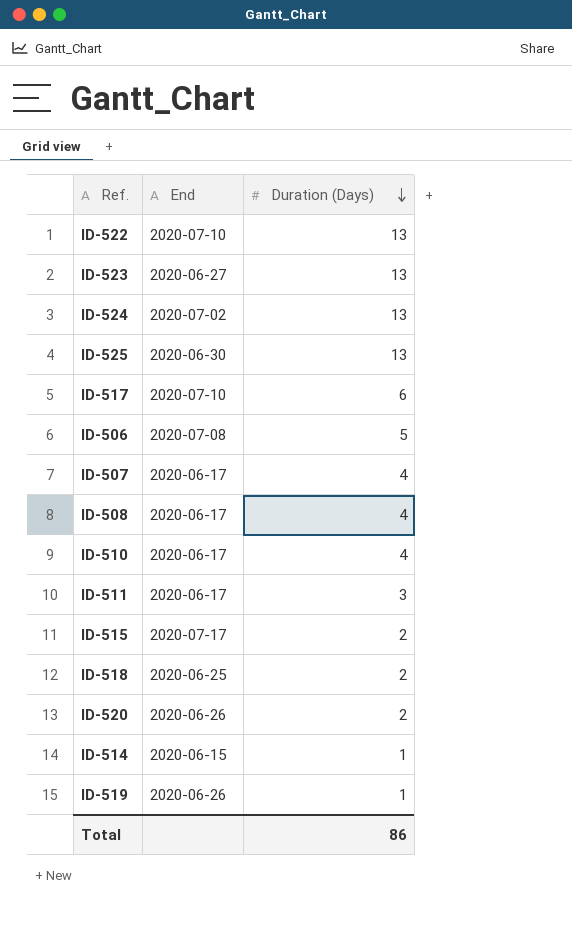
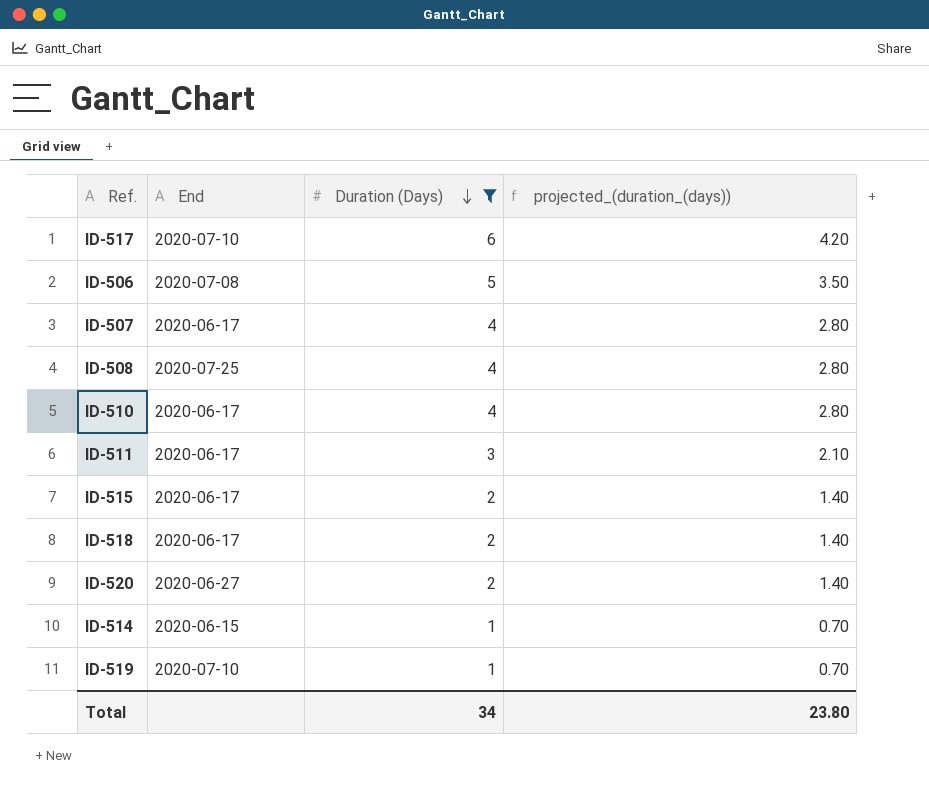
filter: none -> Duration (Days) != 13
column projected_(duration_(days)) | formula: none -> [Duration (Days)] * 0.7
ID-508 | End: 2020-06-17 -> 2020-07-25
ID-515 | End: 2020-07-17 -> 2020-06-17
ID-518 | End: 2020-06-25 -> 2020-06-17
ID-520 | End: 2020-06-26 -> 2020-06-27
ID-519 | End: 2020-06-26 -> 2020-07-10
Total | Duration (Days): 86 -> 34

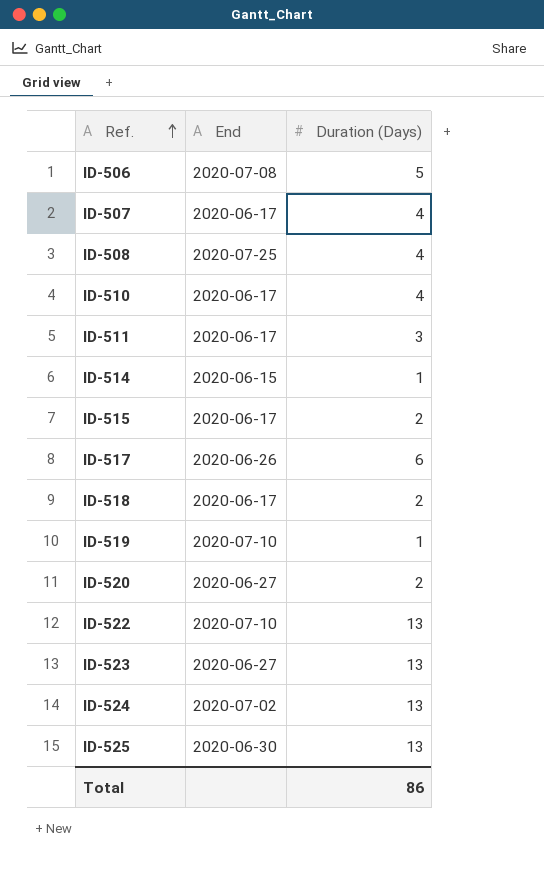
filter: Duration (Days) != 13 -> none
row order: Duration (Days) descending -> Ref. ascending
column projected_(duration_(days)) | formula: [Duration (Days)] * 0.7 -> none
ID-517 | End: 2020-07-10 -> 2020-06-26
Total | Duration (Days): 34 -> 86

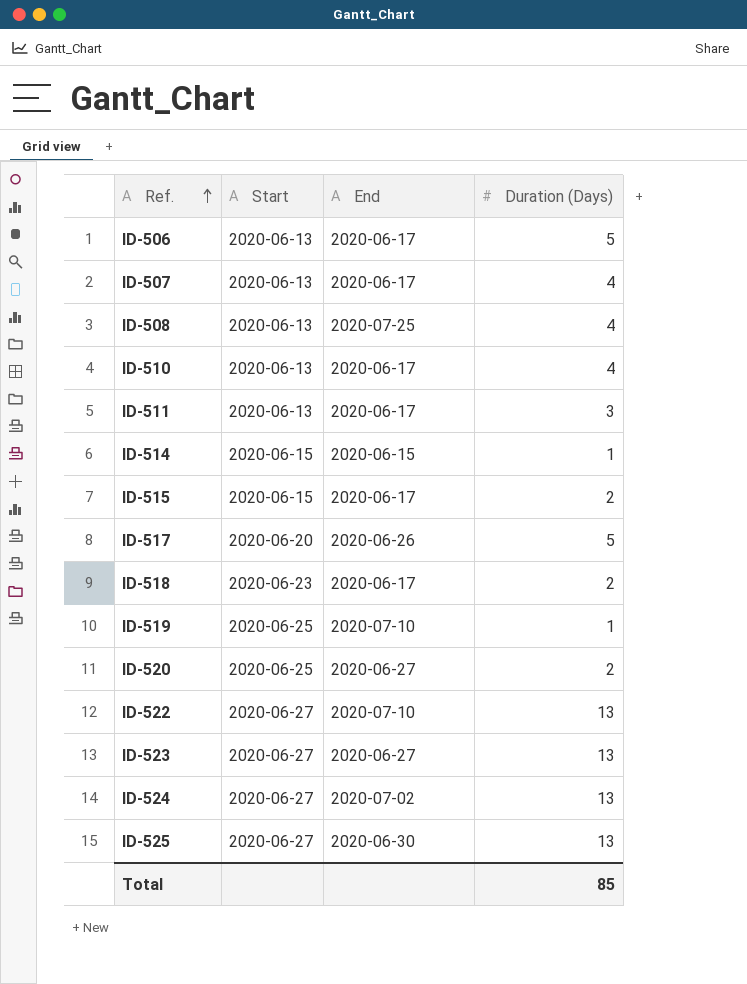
column Start | position: none -> 2
ID-506 | End: 2020-07-08 -> 2020-06-17
ID-517 | Duration (Days): 6 -> 5
Total | Duration (Days): 86 -> 85

